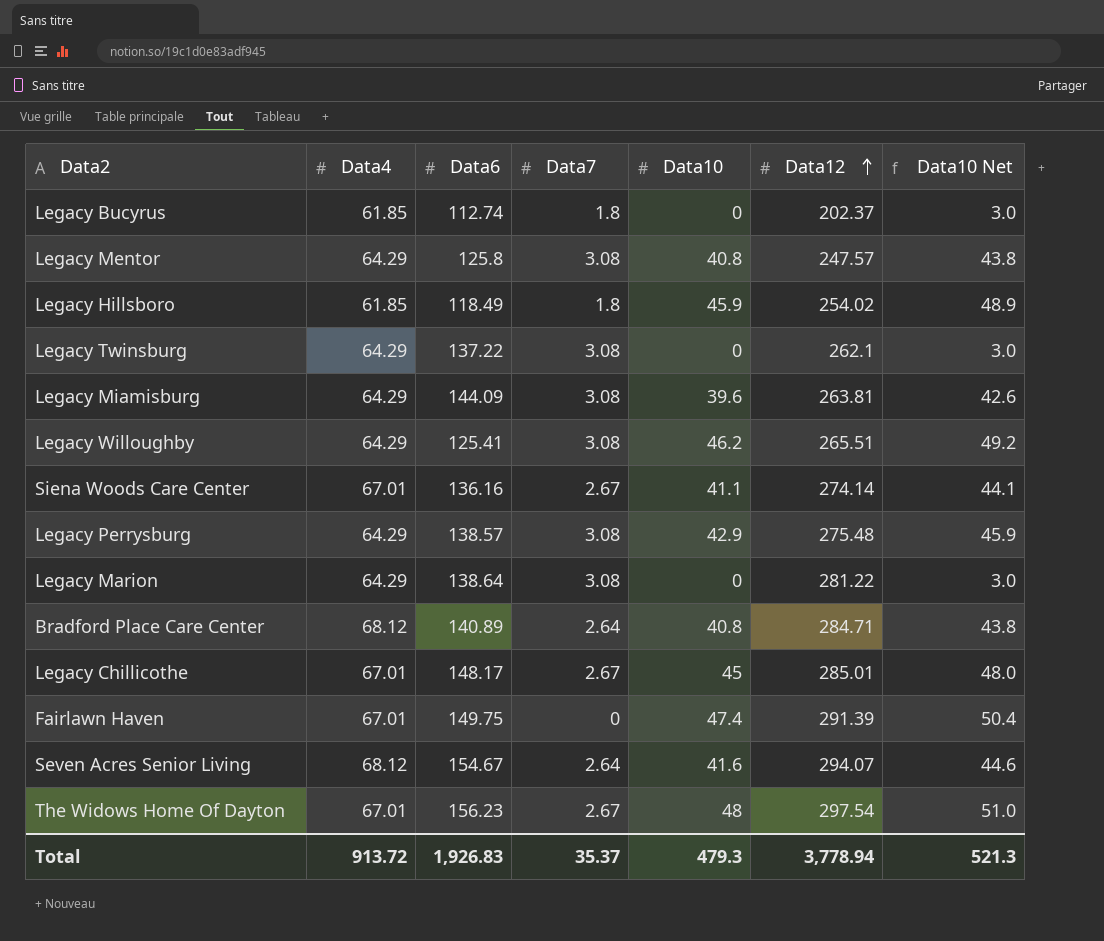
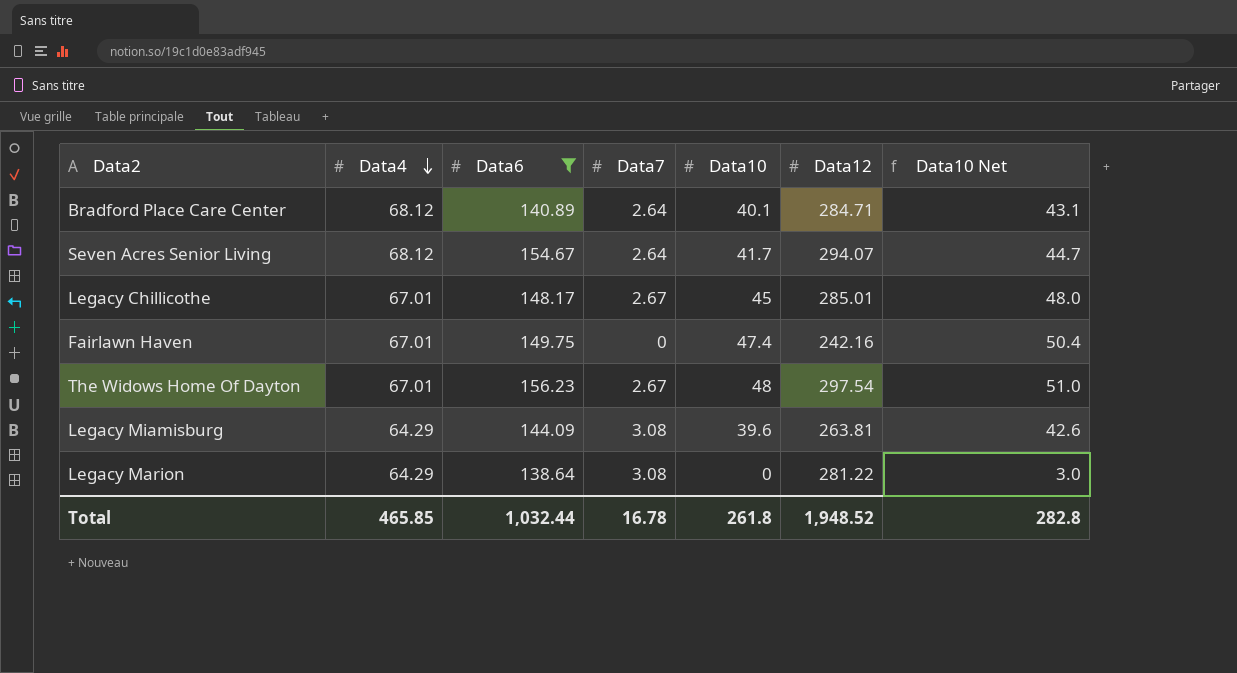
filter: none -> Data6 >= 138.64
row order: Data12 ascending -> Data4 descending
Bradford Place Care Center | Data10: 40.8 -> 40.1
Bradford Place Care Center | Data10 Net: 43.8 -> 43.1
Seven Acres Senior Living | Data10: 41.6 -> 41.7
Seven Acres Senior Living | Data10 Net: 44.6 -> 44.7
Fairlawn Haven | Data12: 291.39 -> 242.16
Total | Data4: 913.72 -> 465.85
Total | Data6: 1,926.83 -> 1,032.44
Total | Data7: 35.37 -> 16.78
Total | Data10: 479.3 -> 261.8
Total | Data12: 3,778.94 -> 1,948.52
Total | Data10 Net: 521.3 -> 282.8

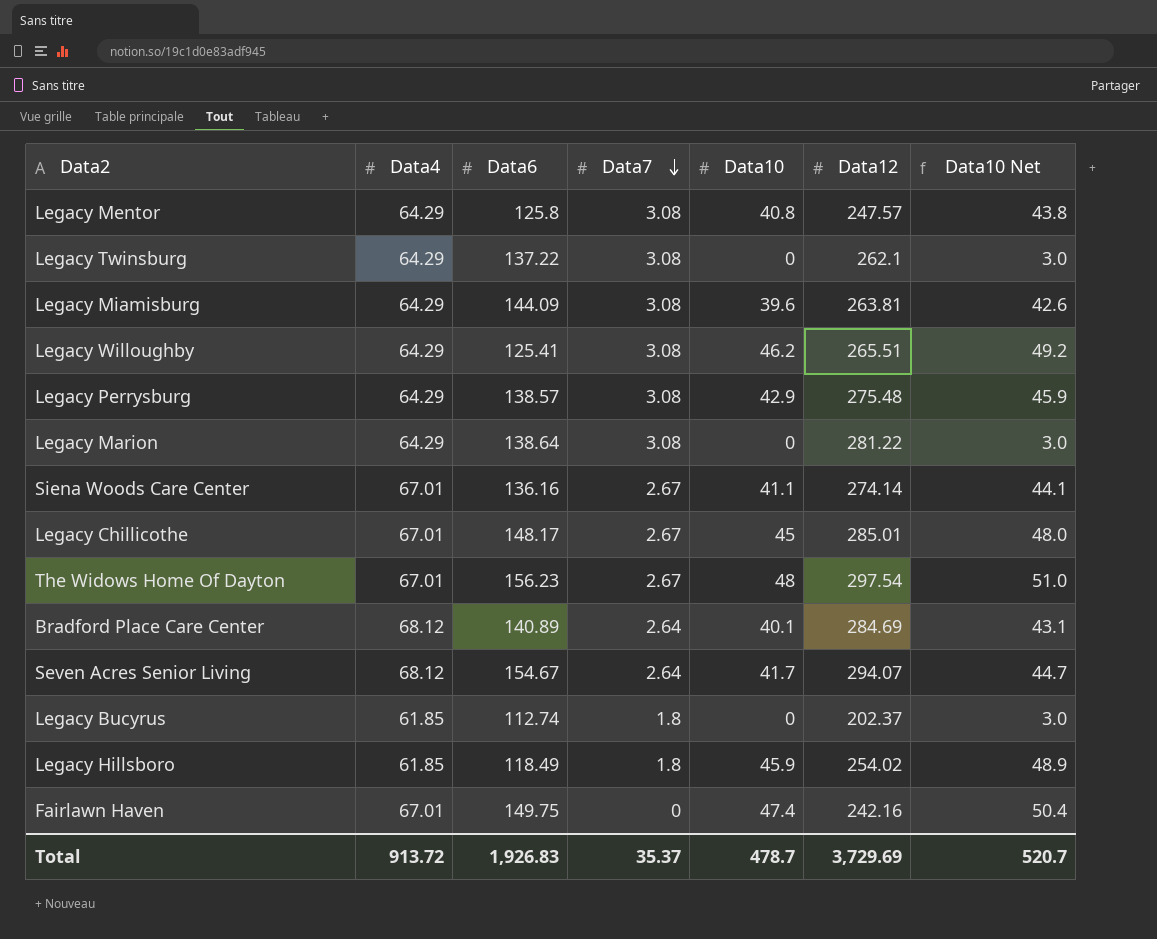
filter: Data6 >= 138.64 -> none
row order: Data4 descending -> Data7 descending
Bradford Place Care Center | Data12: 284.71 -> 284.69
Total | Data4: 465.85 -> 913.72
Total | Data6: 1,032.44 -> 1,926.83
Total | Data7: 16.78 -> 35.37
Total | Data10: 261.8 -> 478.7
Total | Data12: 1,948.52 -> 3,729.69
Total | Data10 Net: 282.8 -> 520.7

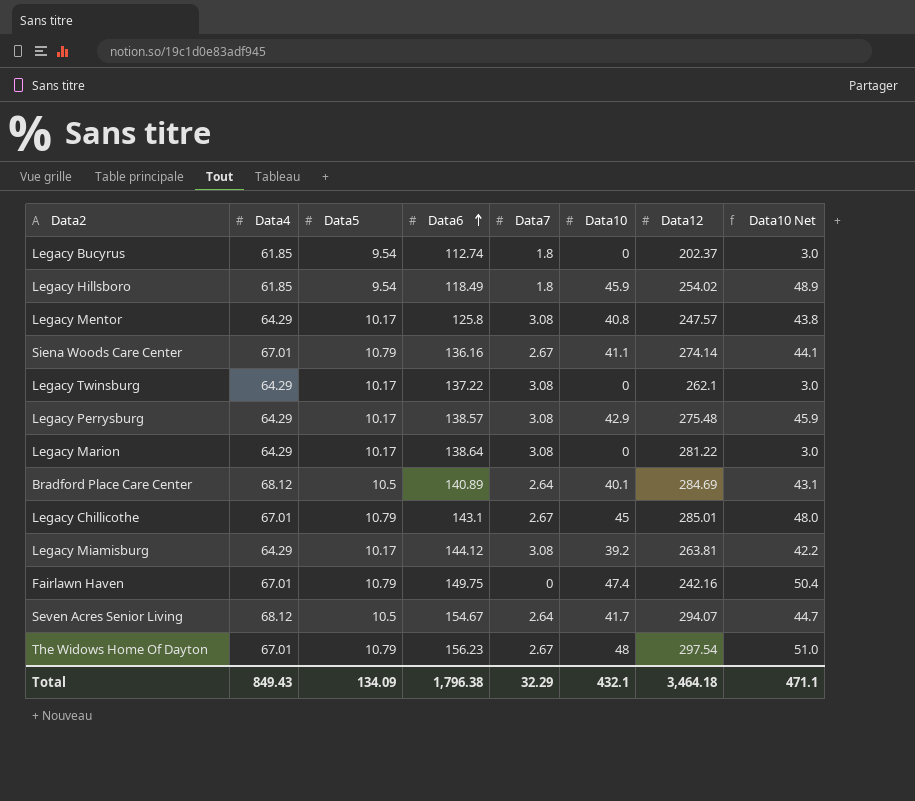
row order: Data7 descending -> Data6 ascending
column Data5 | position: none -> 3
row Legacy Willoughby: 64.29 | 125.41 | 3.08 | 46.2 | 265.51 | 49.2 -> none
Legacy Chillicothe | Data6: 148.17 -> 143.1
Legacy Miamisburg | Data6: 144.09 -> 144.12
Legacy Miamisburg | Data10: 39.6 -> 39.2
Legacy Miamisburg | Data10 Net: 42.6 -> 42.2
Total | Data4: 913.72 -> 849.43
Total | Data6: 1,926.83 -> 1,796.38
Total | Data7: 35.37 -> 32.29
Total | Data10: 478.7 -> 432.1
Total | Data12: 3,729.69 -> 3,464.18
Total | Data10 Net: 520.7 -> 471.1

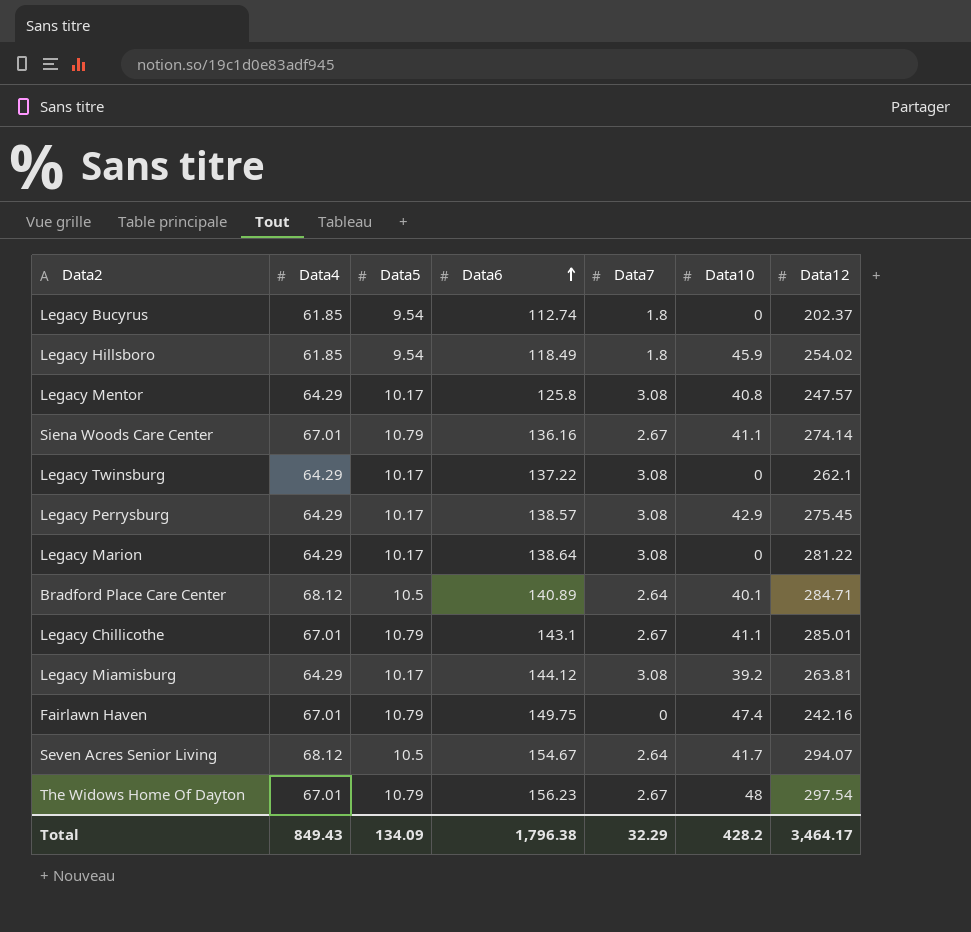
column Data10 Net | formula: [Data10] + 3 -> none
Legacy Perrysburg | Data12: 275.48 -> 275.45
Bradford Place Care Center | Data12: 284.69 -> 284.71
Legacy Chillicothe | Data10: 45 -> 41.1
Total | Data10: 432.1 -> 428.2
Total | Data12: 3,464.18 -> 3,464.17

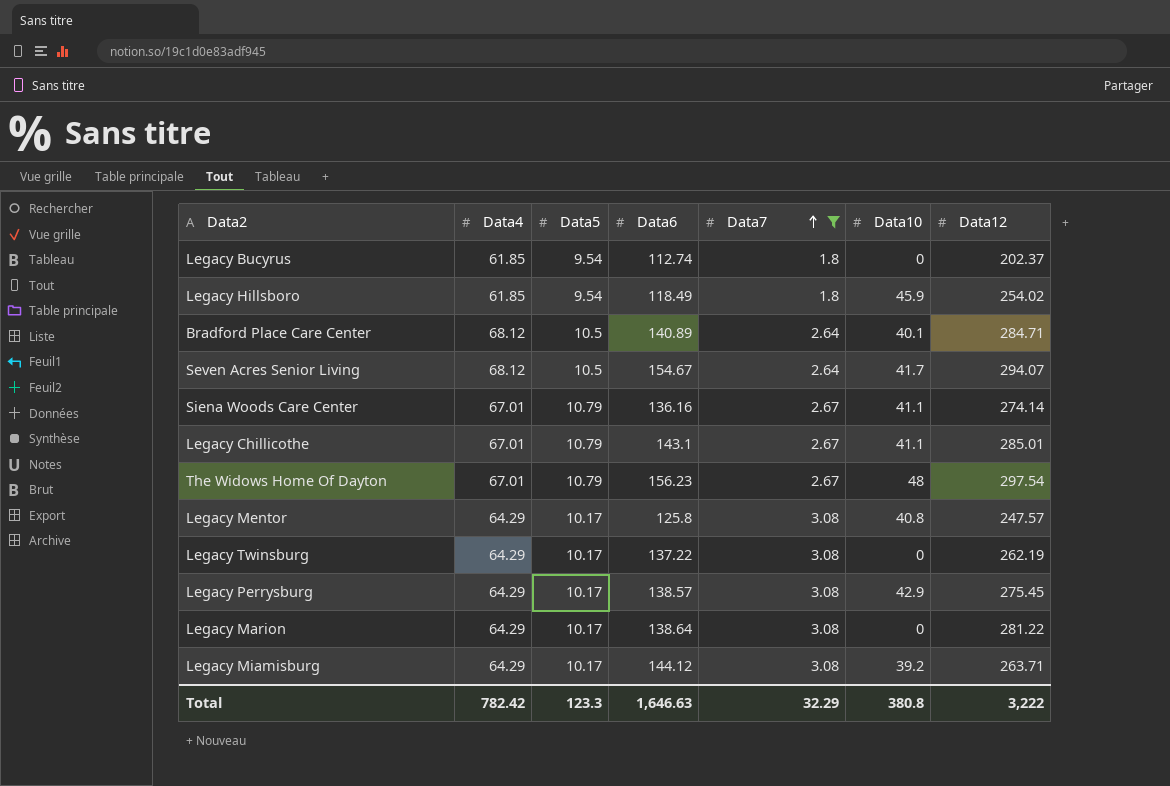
filter: none -> Data7 != 0
row order: Data6 ascending -> Data7 ascending
Legacy Twinsburg | Data12: 262.1 -> 262.19
Legacy Miamisburg | Data12: 263.81 -> 263.71
Total | Data4: 849.43 -> 782.42
Total | Data5: 134.09 -> 123.3
Total | Data6: 1,796.38 -> 1,646.63
Total | Data10: 428.2 -> 380.8
Total | Data12: 3,464.17 -> 3,222

